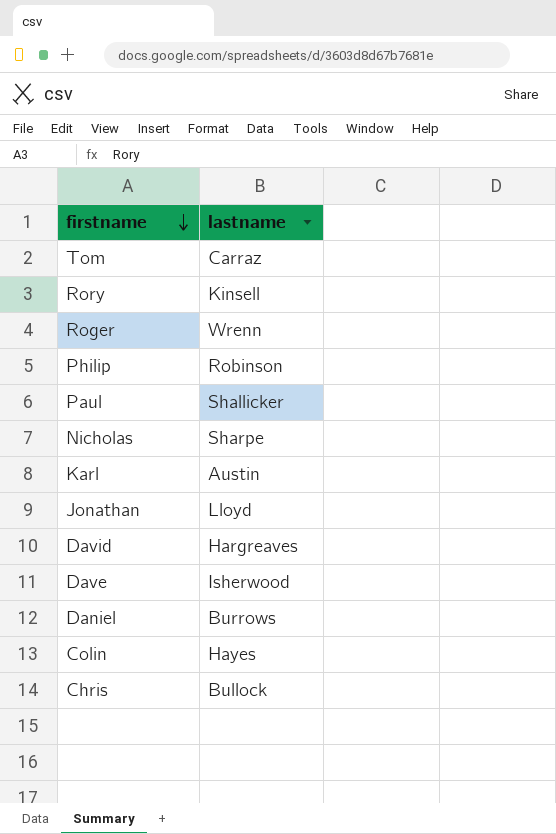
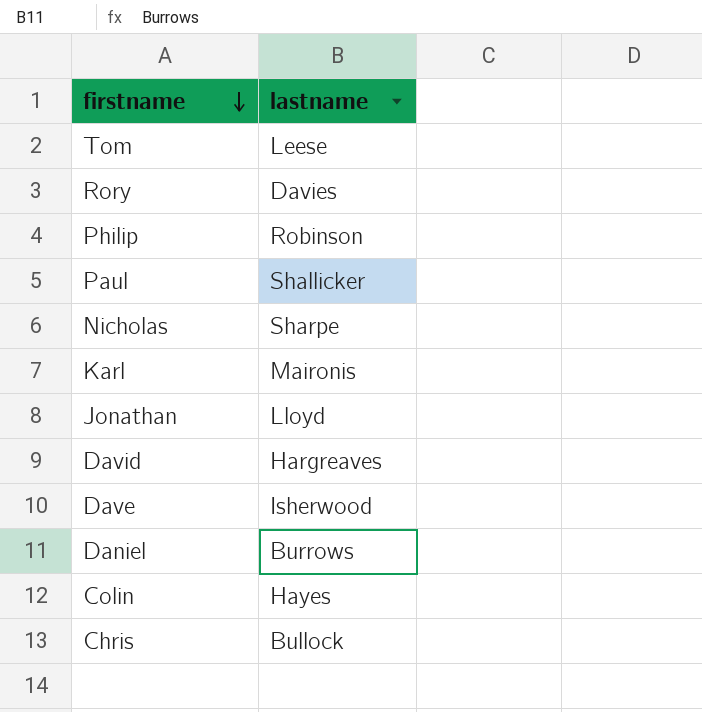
row Roger: Wrenn -> none
Tom | lastname: Carraz -> Leese
Rory | lastname: Kinsell -> Davies
Karl | lastname: Austin -> Maironis

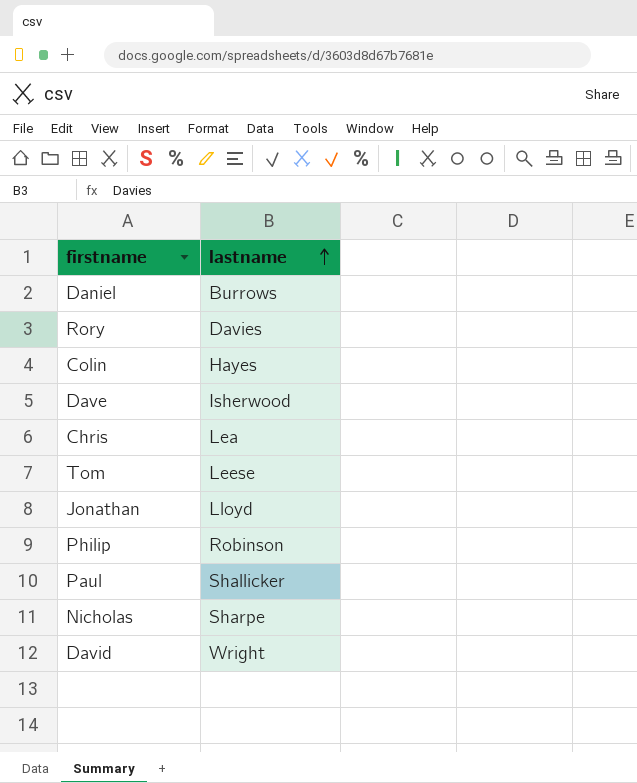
row order: firstname descending -> lastname ascending
row Karl: Maironis -> none
Chris | lastname: Bullock -> Lea
David | lastname: Hargreaves -> Wright

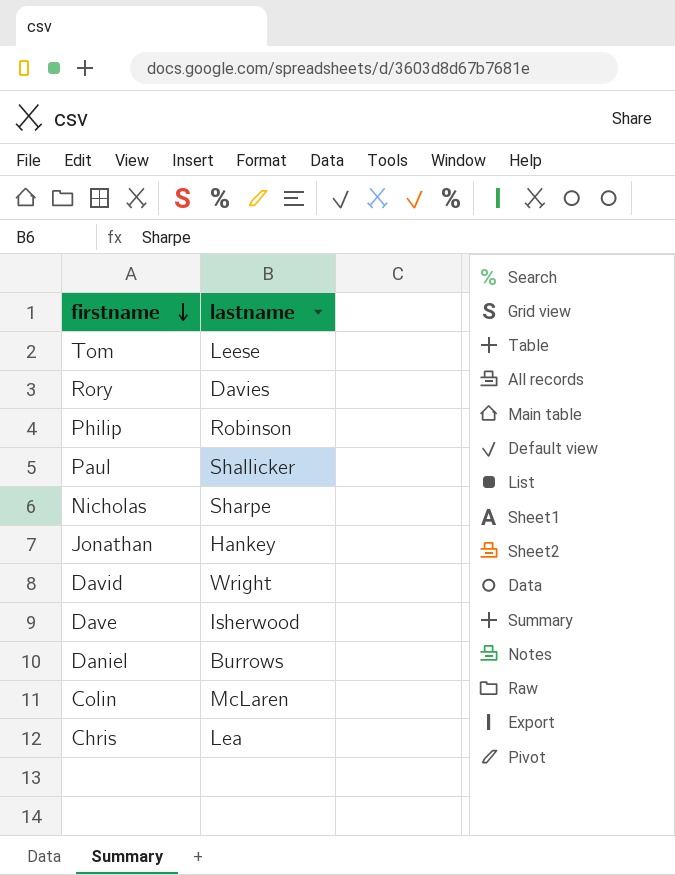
row order: lastname ascending -> firstname descending
Jonathan | lastname: Lloyd -> Hankey
Colin | lastname: Hayes -> McLaren

